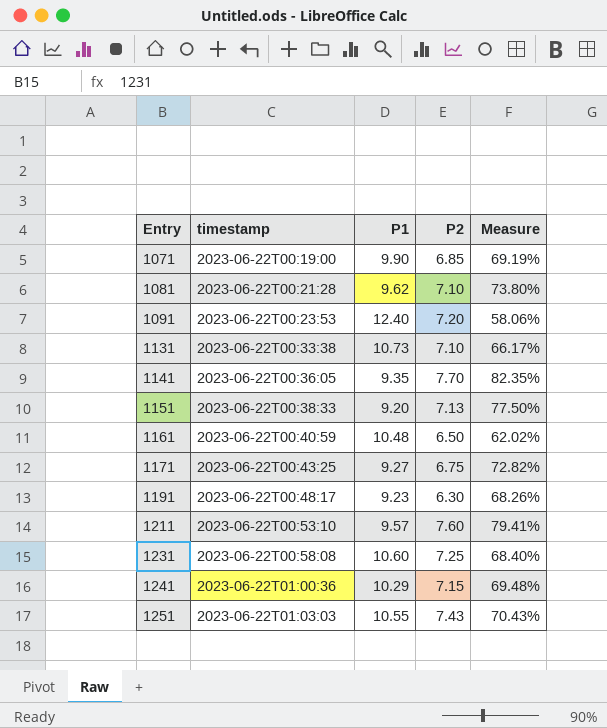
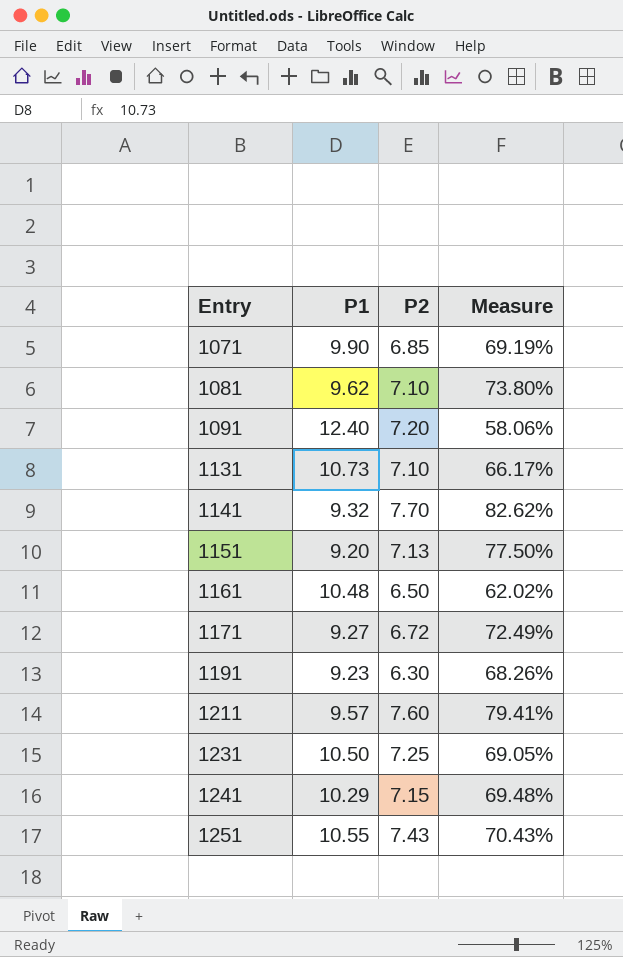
column timestamp | position: 2 -> none
1141 | P1: 9.35 -> 9.32
1141 | Measure: 82.35% -> 82.62%
1171 | P2: 6.75 -> 6.72
1171 | Measure: 72.82% -> 72.49%
1231 | P1: 10.60 -> 10.50
1231 | Measure: 68.40% -> 69.05%

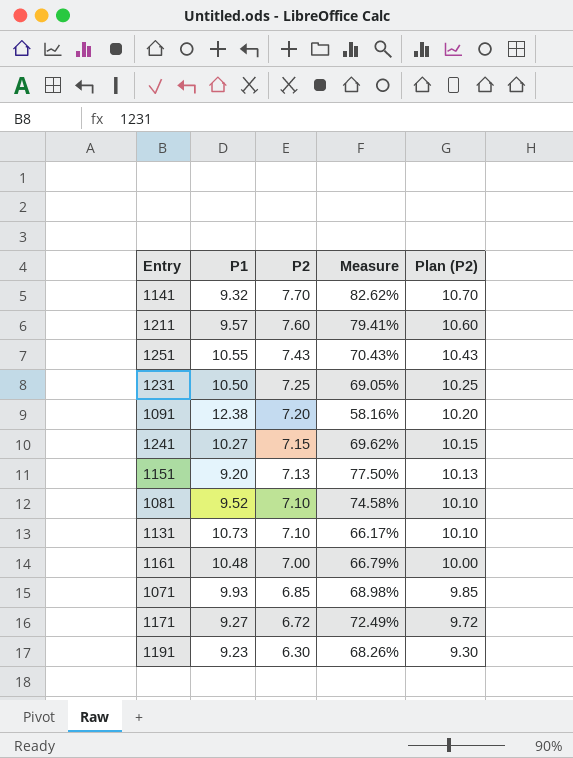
row order: Entry ascending -> P2 descending
column Plan (P2) | formula: none -> [P2] + 3
1091 | P1: 12.40 -> 12.38
1091 | Measure: 58.06% -> 58.16%
1241 | P1: 10.29 -> 10.27
1241 | Measure: 69.48% -> 69.62%
1081 | P1: 9.62 -> 9.52
1081 | Measure: 73.80% -> 74.58%
1161 | P2: 6.50 -> 7.00
1161 | Measure: 62.02% -> 66.79%
1071 | P1: 9.90 -> 9.93
1071 | Measure: 69.19% -> 68.98%

